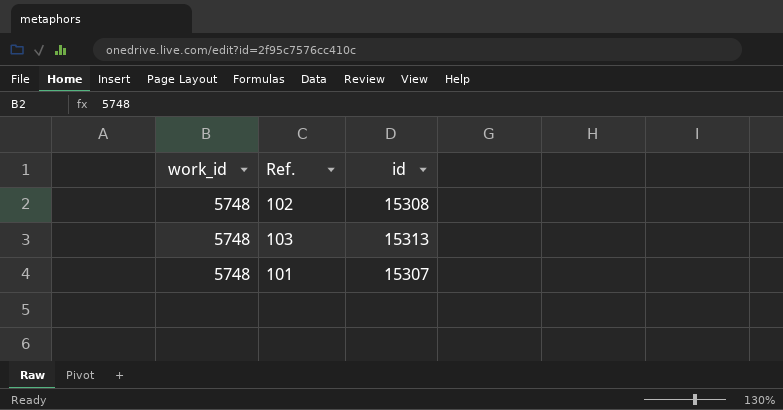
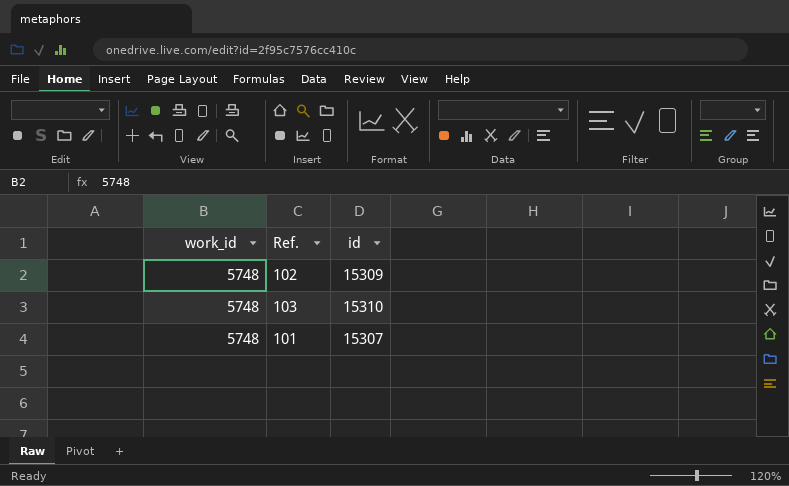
102 | id: 15308 -> 15309
103 | id: 15313 -> 15310

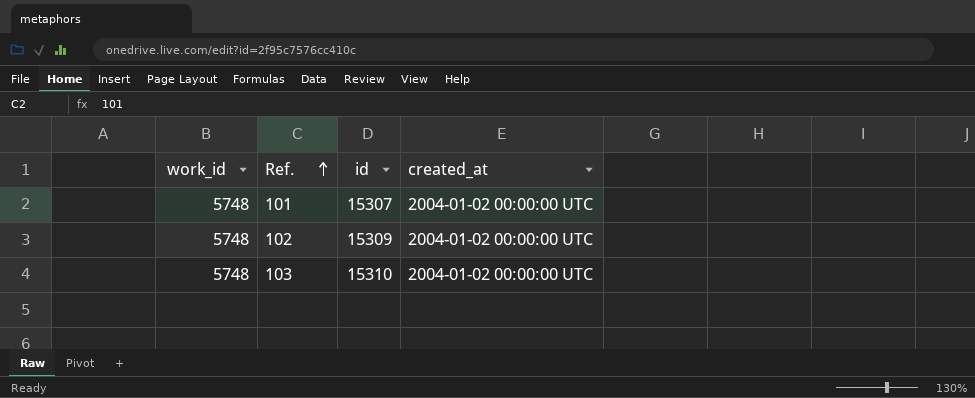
row order: none -> Ref. ascending
column created_at | position: none -> 4

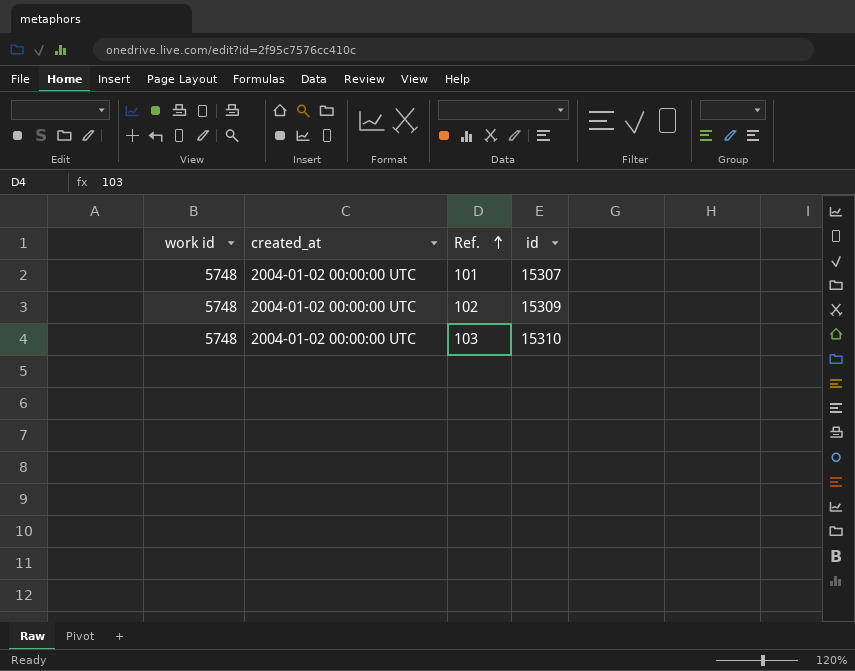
column name: work_id -> work id
column created_at | position: 4 -> 2

